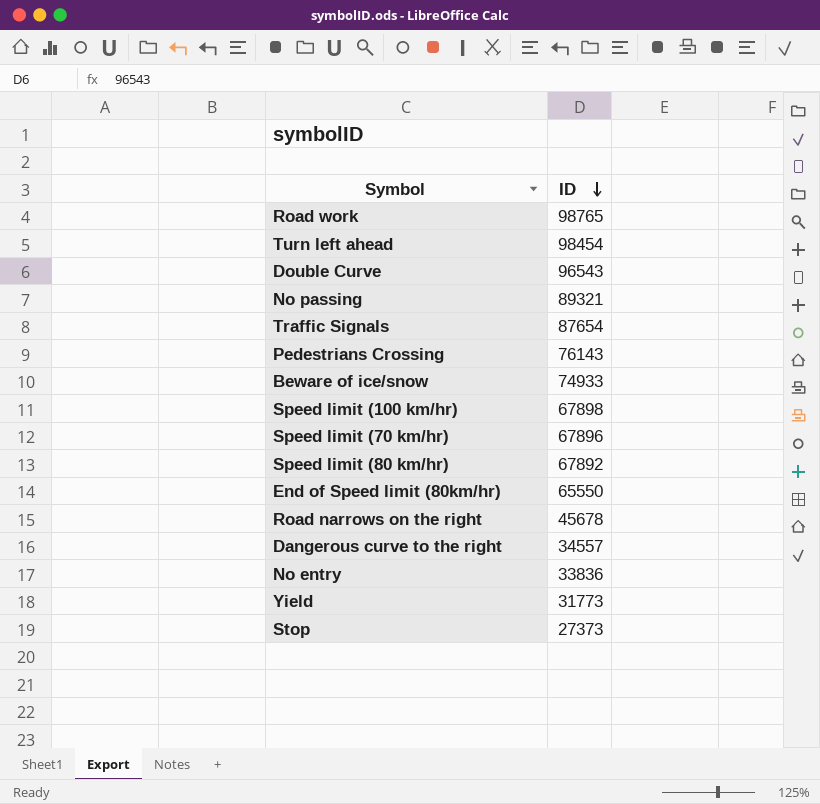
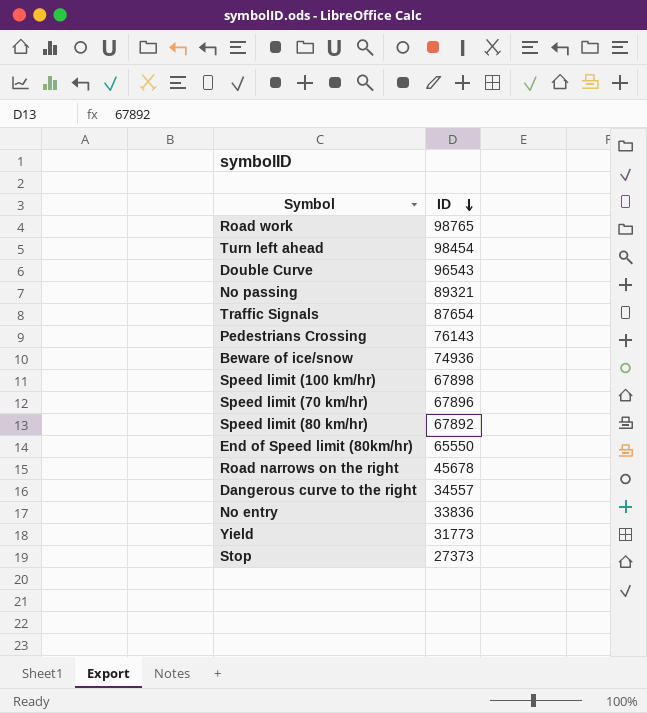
Beware of ice/snow | ID: 74933 -> 74936

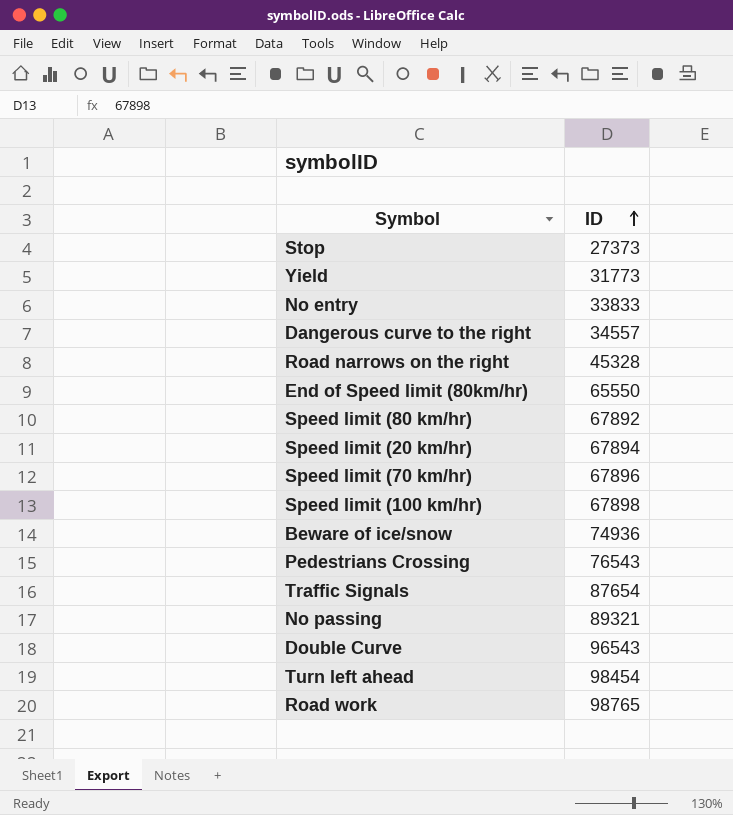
row order: ID descending -> ID ascending
No entry | ID: 33836 -> 33833
Road narrows on the right | ID: 45678 -> 45328
row Speed limit (20 km/hr): none -> 67894
Pedestrians Crossing | ID: 76143 -> 76543

